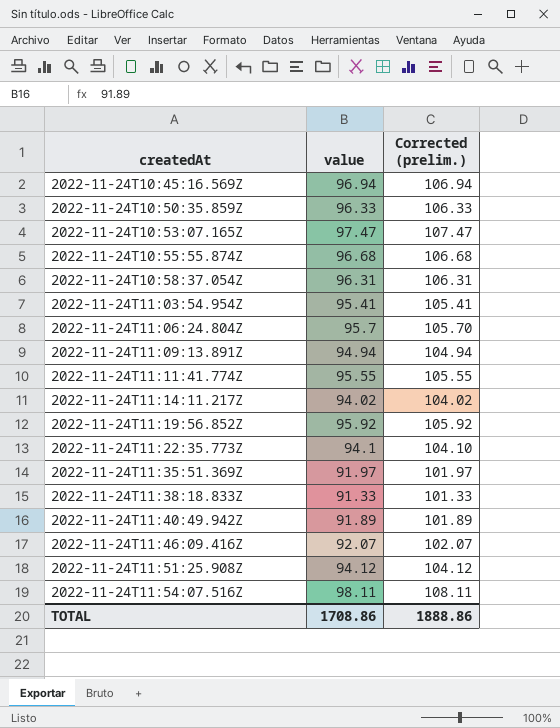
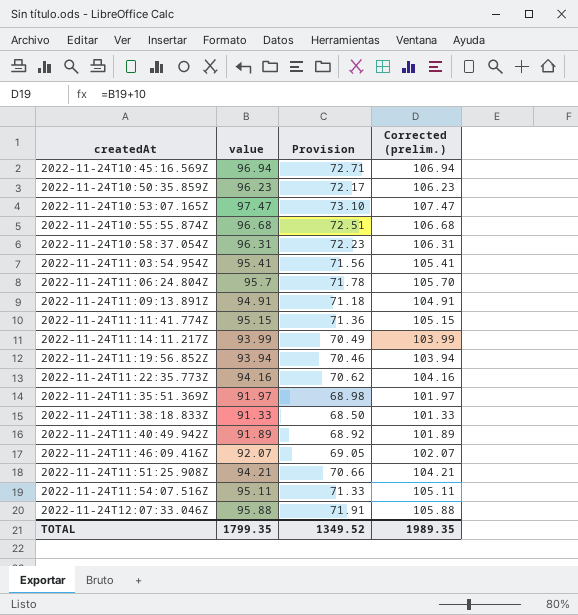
column Provision | formula: none -> [value] * 0.75
2022-11-24T10:50:35.859Z | value: 96.33 -> 96.23
2022-11-24T10:50:35.859Z | Corrected (prelim.): 106.33 -> 106.23
2022-11-24T11:09:13.891Z | value: 94.94 -> 94.91
2022-11-24T11:09:13.891Z | Corrected (prelim.): 104.94 -> 104.91
2022-11-24T11:11:41.774Z | value: 95.55 -> 95.15
2022-11-24T11:11:41.774Z | Corrected (prelim.): 105.55 -> 105.15
2022-11-24T11:14:11.217Z | value: 94.02 -> 93.99
2022-11-24T11:14:11.217Z | Corrected (prelim.): 104.02 -> 103.99
2022-11-24T11:19:56.852Z | value: 95.92 -> 93.94
2022-11-24T11:19:56.852Z | Corrected (prelim.): 105.92 -> 103.94
2022-11-24T11:22:35.773Z | value: 94.1 -> 94.16
2022-11-24T11:22:35.773Z | Corrected (prelim.): 104.10 -> 104.16
2022-11-24T11:51:25.908Z | value: 94.12 -> 94.21
2022-11-24T11:51:25.908Z | Corrected (prelim.): 104.12 -> 104.21
2022-11-24T11:54:07.516Z | value: 98.11 -> 95.11
2022-11-24T11:54:07.516Z | Corrected (prelim.): 108.11 -> 105.11
row 2022-11-24T12:07:33.046Z: none -> 95.88 | 71.91 | 105.88
TOTAL | value: 1708.86 -> 1799.35
TOTAL | Corrected (prelim.): 1888.86 -> 1989.35

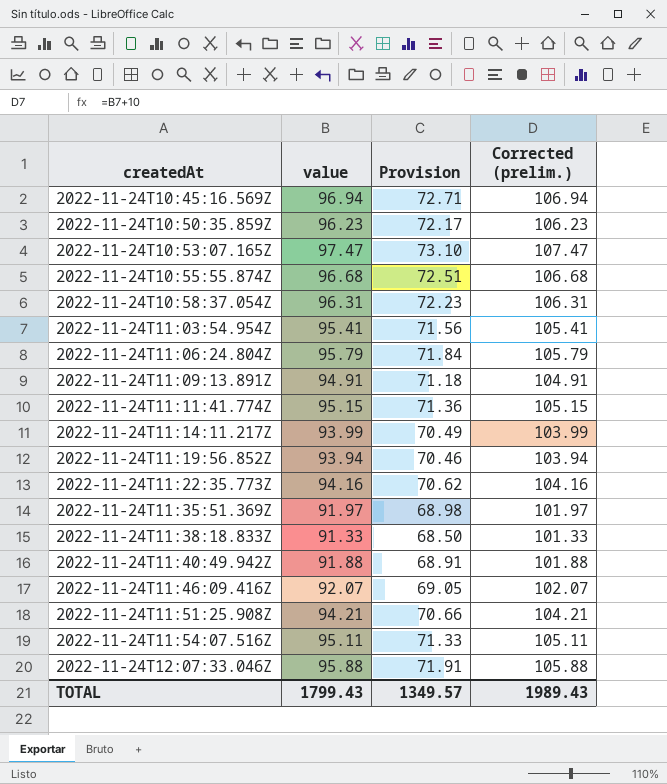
2022-11-24T11:06:24.804Z | value: 95.7 -> 95.79
2022-11-24T11:06:24.804Z | Provision: 71.78 -> 71.84
2022-11-24T11:06:24.804Z | Corrected (prelim.): 105.70 -> 105.79
2022-11-24T11:40:49.942Z | value: 91.89 -> 91.88
2022-11-24T11:40:49.942Z | Provision: 68.92 -> 68.91
2022-11-24T11:40:49.942Z | Corrected (prelim.): 101.89 -> 101.88
TOTAL | value: 1799.35 -> 1799.43
TOTAL | Provision: 1349.52 -> 1349.57
TOTAL | Corrected (prelim.): 1989.35 -> 1989.43

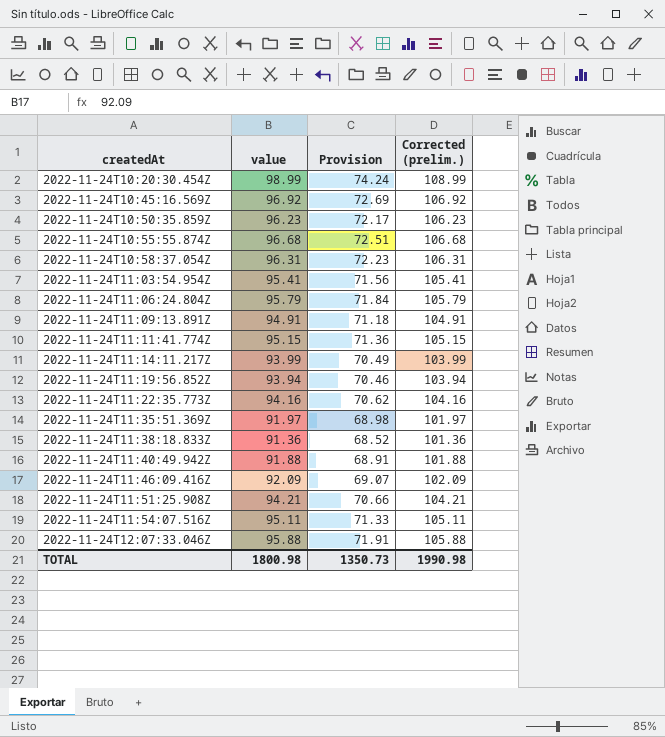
row 2022-11-24T10:53:07.165Z: 97.47 | 73.10 | 107.47 -> none
row 2022-11-24T10:20:30.454Z: none -> 98.99 | 74.24 | 108.99
2022-11-24T10:45:16.569Z | value: 96.94 -> 96.92
2022-11-24T10:45:16.569Z | Provision: 72.71 -> 72.69
2022-11-24T10:45:16.569Z | Corrected (prelim.): 106.94 -> 106.92
2022-11-24T11:38:18.833Z | value: 91.33 -> 91.36
2022-11-24T11:38:18.833Z | Provision: 68.50 -> 68.52
2022-11-24T11:38:18.833Z | Corrected (prelim.): 101.33 -> 101.36
2022-11-24T11:46:09.416Z | value: 92.07 -> 92.09
2022-11-24T11:46:09.416Z | Provision: 69.05 -> 69.07
2022-11-24T11:46:09.416Z | Corrected (prelim.): 102.07 -> 102.09
TOTAL | value: 1799.43 -> 1800.98
TOTAL | Provision: 1349.57 -> 1350.73
TOTAL | Corrected (prelim.): 1989.43 -> 1990.98

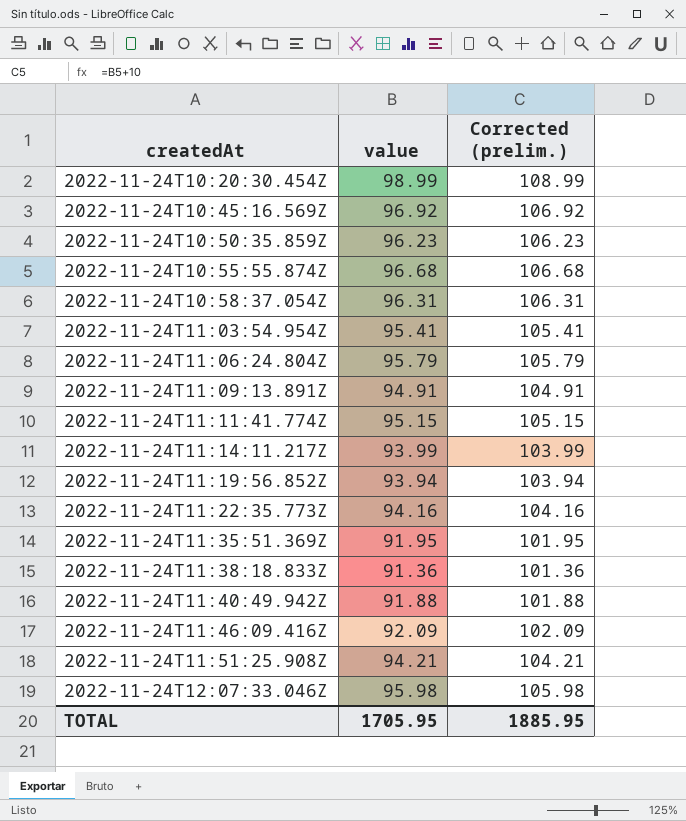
column Provision | formula: [value] * 0.75 -> none
row 2022-11-24T11:54:07.516Z: 95.11 | 71.33 | 105.11 -> none
2022-11-24T11:35:51.369Z | value: 91.97 -> 91.95
2022-11-24T11:35:51.369Z | Corrected (prelim.): 101.97 -> 101.95
2022-11-24T12:07:33.046Z | value: 95.88 -> 95.98
2022-11-24T12:07:33.046Z | Corrected (prelim.): 105.88 -> 105.98
TOTAL | value: 1800.98 -> 1705.95
TOTAL | Corrected (prelim.): 1990.98 -> 1885.95

